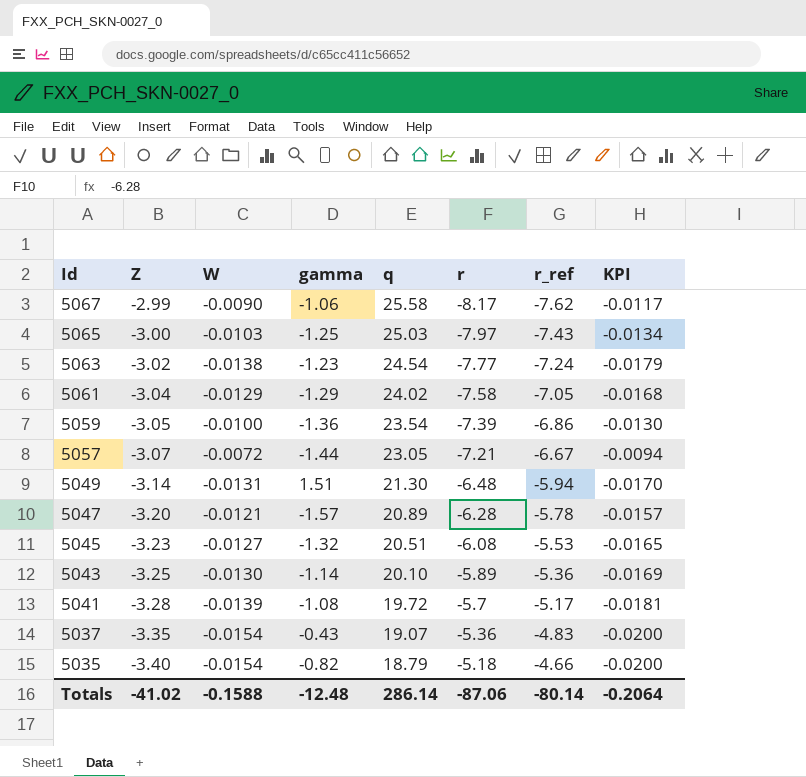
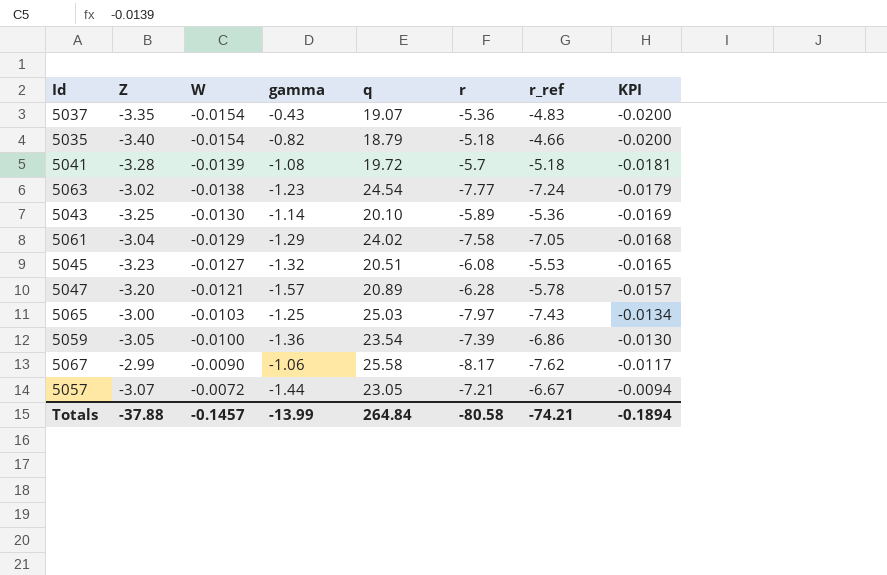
row order: Id descending -> W ascending
row 5049: -3.14 | -0.0131 | 1.51 | 21.30 | -6.48 | -5.94 | -0.0170 -> none
5041 | r_ref: -5.17 -> -5.18
Totals | Z: -41.02 -> -37.88
Totals | W: -0.1588 -> -0.1457
Totals | gamma: -12.48 -> -13.99
Totals | q: 286.14 -> 264.84
Totals | r: -87.06 -> -80.58
Totals | r_ref: -80.14 -> -74.21
Totals | KPI: -0.2064 -> -0.1894

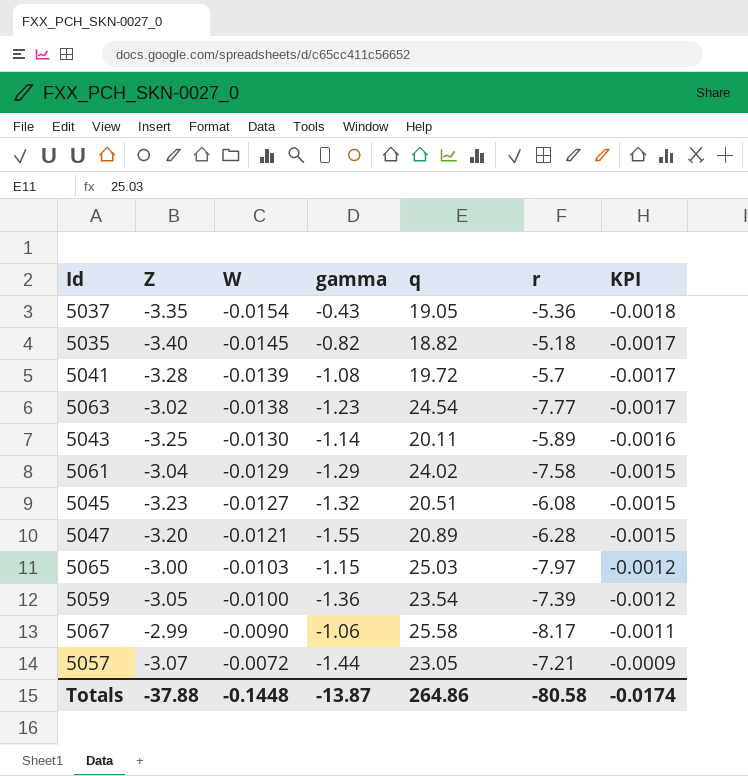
column r_ref | position: 7 -> none
column KPI | formula: [W] * 1.3 -> [W] * 0.12
5037 | q: 19.07 -> 19.05
5035 | W: -0.0154 -> -0.0145
5035 | q: 18.79 -> 18.82
5043 | q: 20.10 -> 20.11
5047 | gamma: -1.57 -> -1.55
5065 | gamma: -1.25 -> -1.15
Totals | W: -0.1457 -> -0.1448
Totals | gamma: -13.99 -> -13.87
Totals | q: 264.84 -> 264.86
Totals | KPI: -0.1894 -> -0.0174

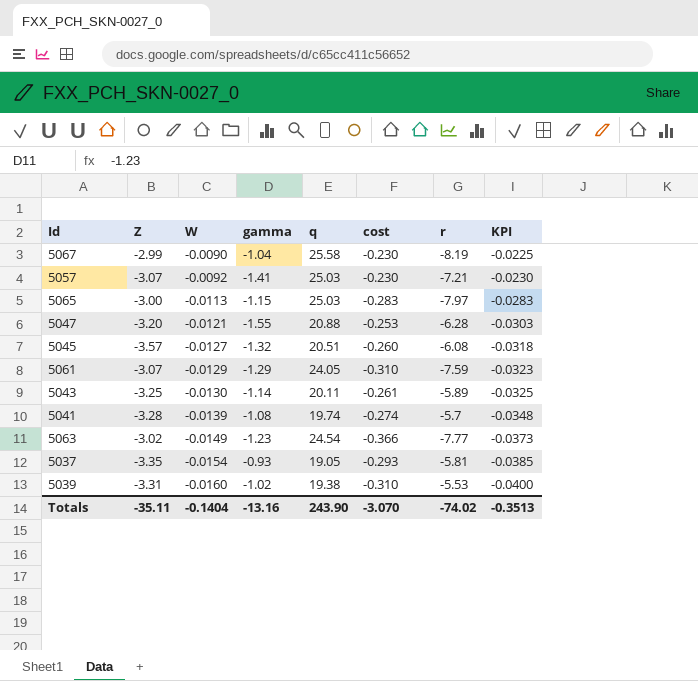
row order: W ascending -> W descending
column cost | formula: none -> [W] * [q]
column KPI | formula: [W] * 0.12 -> [W] * 2.5
row 5035: -3.40 | -0.0145 | -0.82 | 18.82 | -5.18 | -0.0017 -> none
row 5059: -3.05 | -0.0100 | -1.36 | 23.54 | -7.39 | -0.0012 -> none
5067 | gamma: -1.06 -> -1.04
5067 | r: -8.17 -> -8.19
5057 | W: -0.0072 -> -0.0092
5057 | gamma: -1.44 -> -1.41
5057 | q: 23.05 -> 25.03
5065 | W: -0.0103 -> -0.0113
5047 | q: 20.89 -> 20.88
5045 | Z: -3.23 -> -3.57
5061 | Z: -3.04 -> -3.07
5061 | q: 24.02 -> 24.05
5061 | r: -7.58 -> -7.59
5041 | q: 19.72 -> 19.74
5063 | W: -0.0138 -> -0.0149
5037 | gamma: -0.43 -> -0.93
5037 | r: -5.36 -> -5.81
row 5039: none -> -3.31 | -0.0160 | -1.02 | 19.38 | -0.310 | -5.53 | -0.0400
Totals | Z: -37.88 -> -35.11
Totals | W: -0.1448 -> -0.1404
Totals | gamma: -13.87 -> -13.16
Totals | q: 264.86 -> 243.90
Totals | r: -80.58 -> -74.02
Totals | KPI: -0.0174 -> -0.3513

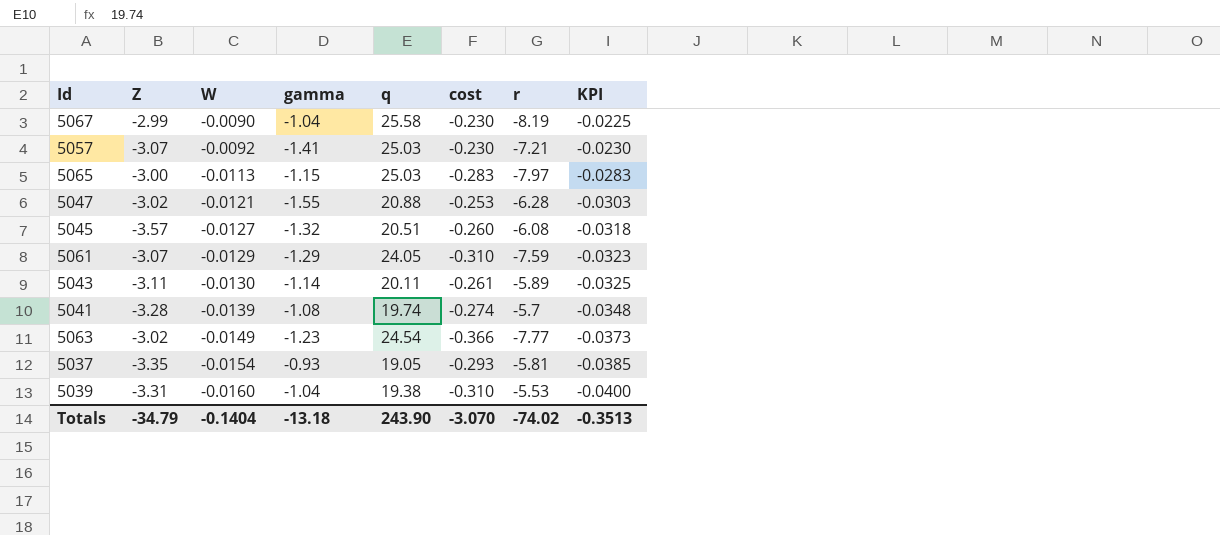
5047 | Z: -3.20 -> -3.02
5043 | Z: -3.25 -> -3.11
5039 | gamma: -1.02 -> -1.04
Totals | Z: -35.11 -> -34.79
Totals | gamma: -13.16 -> -13.18

